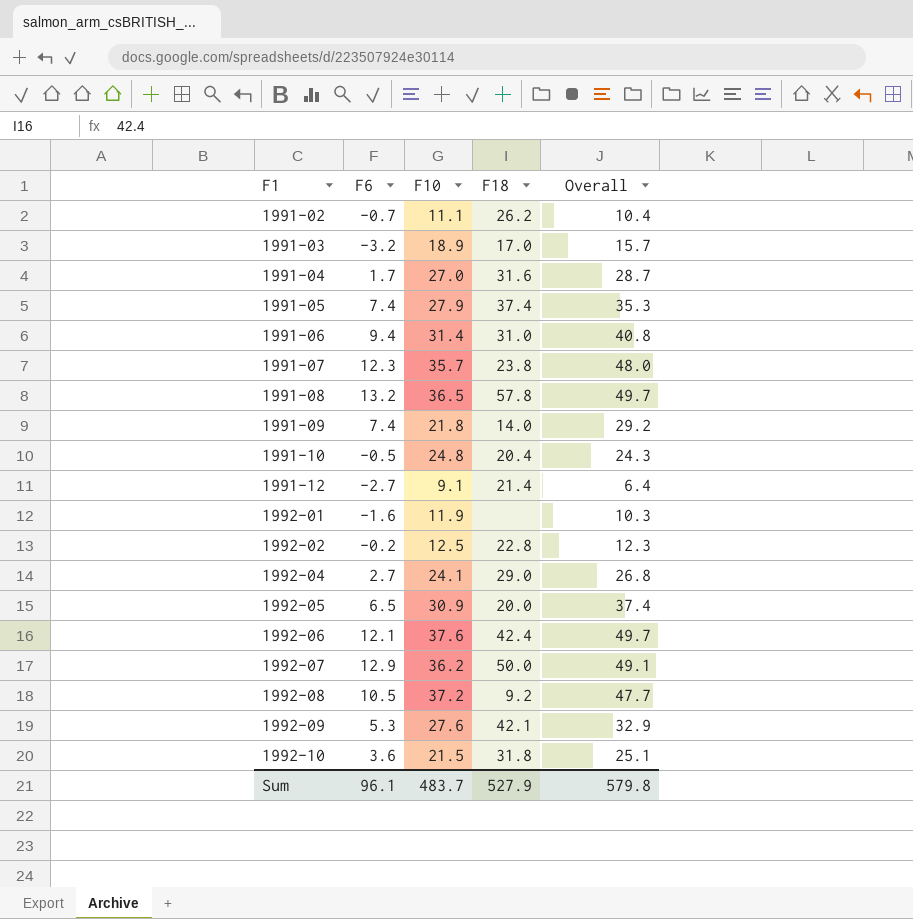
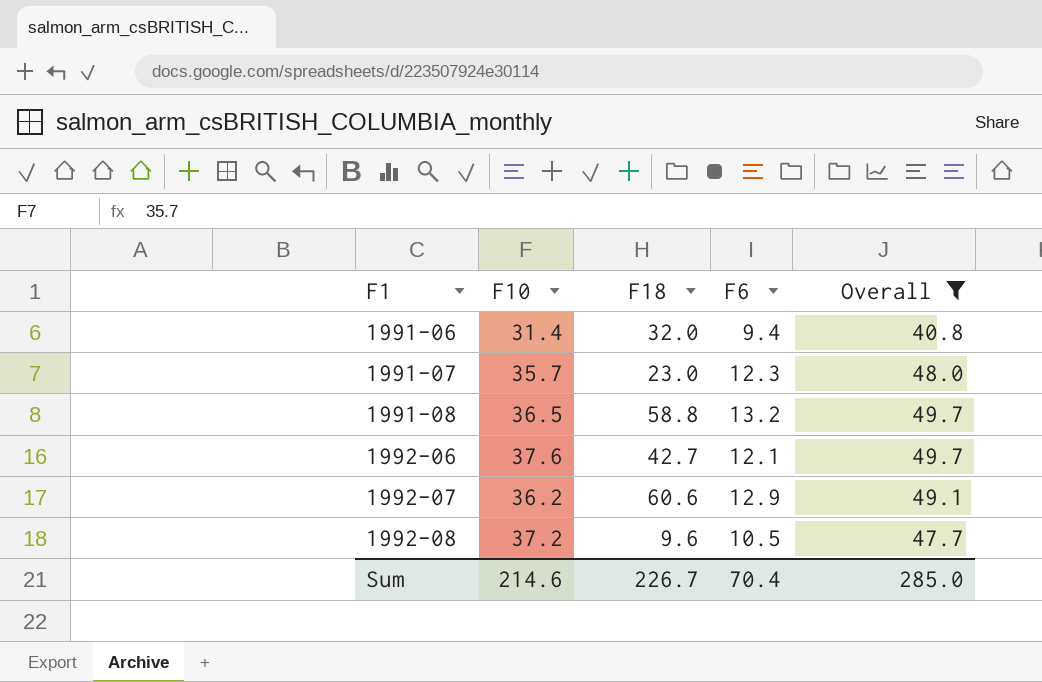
filter: none -> Overall >= 40.8
column F6 | position: 2 -> 4
1991-06 | F18: 31.0 -> 32.0
1991-07 | F18: 23.8 -> 23.0
1991-08 | F18: 57.8 -> 58.8
1992-06 | F18: 42.4 -> 42.7
1992-07 | F18: 50.0 -> 60.6
1992-08 | F18: 9.2 -> 9.6
Sum | F10: 483.7 -> 214.6
Sum | F18: 527.9 -> 226.7
Sum | F6: 96.1 -> 70.4
Sum | Overall: 579.8 -> 285.0

